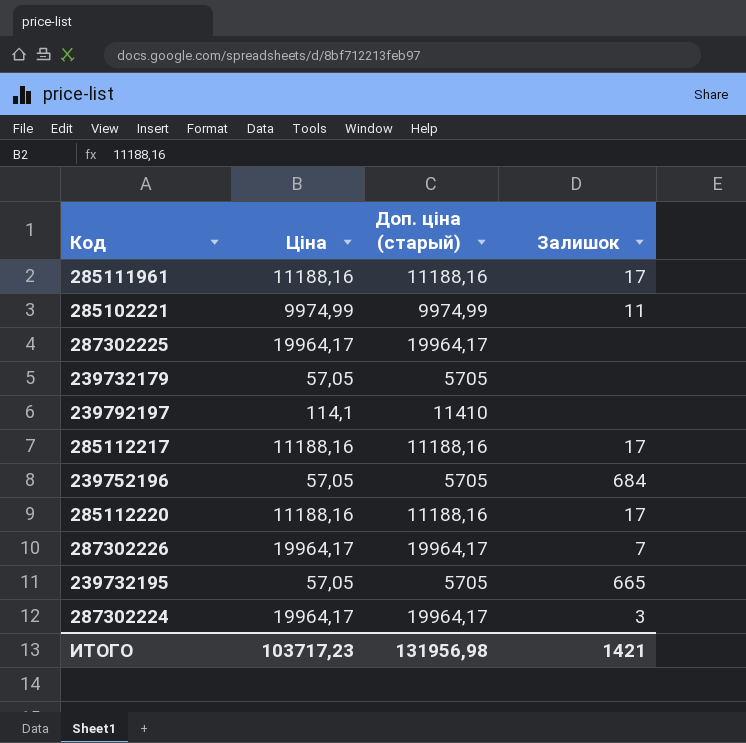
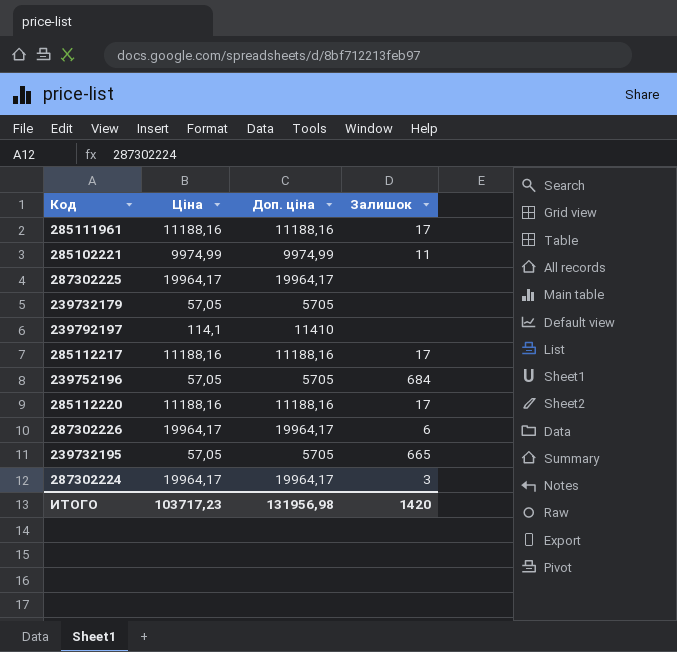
column name: Доп. ціна (старый) -> Доп. ціна
287302226 | Залишок: 7 -> 6
ИТОГО | Залишок: 1421 -> 1420

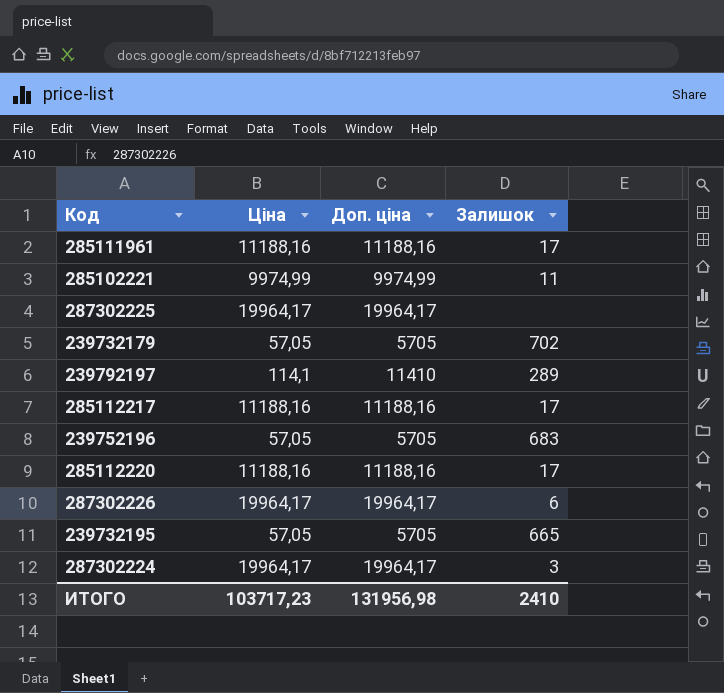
239732179 | Залишок: none -> 702
239792197 | Залишок: none -> 289
239752196 | Залишок: 684 -> 683
ИТОГО | Залишок: 1420 -> 2410

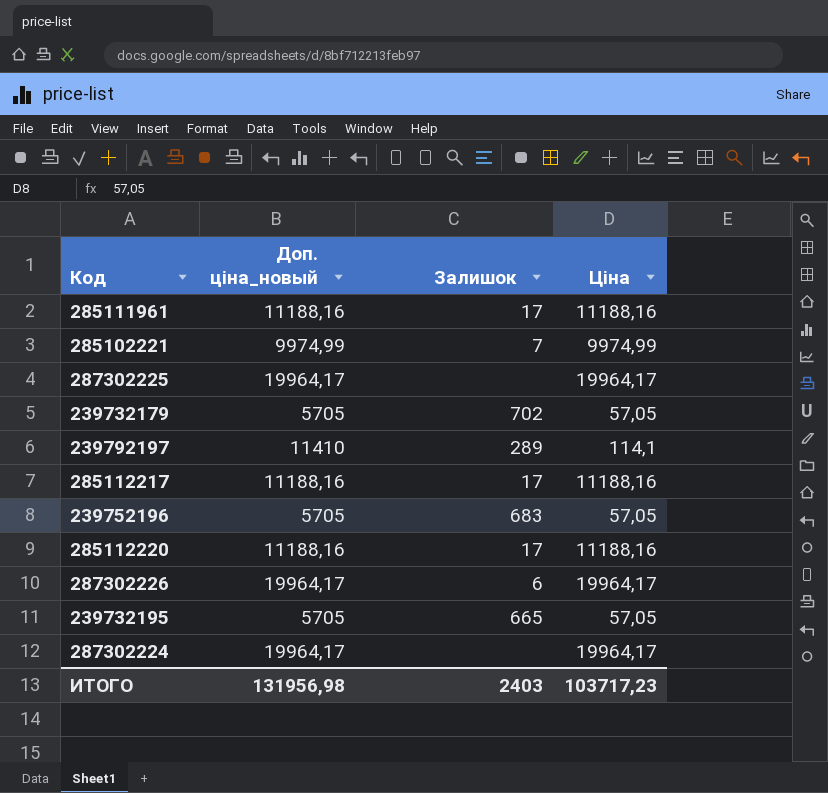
column name: Доп. ціна -> Доп. ціна_новый
column Ціна | position: 2 -> 4
285102221 | Залишок: 11 -> 7
287302224 | Залишок: 3 -> none
ИТОГО | Залишок: 2410 -> 2403

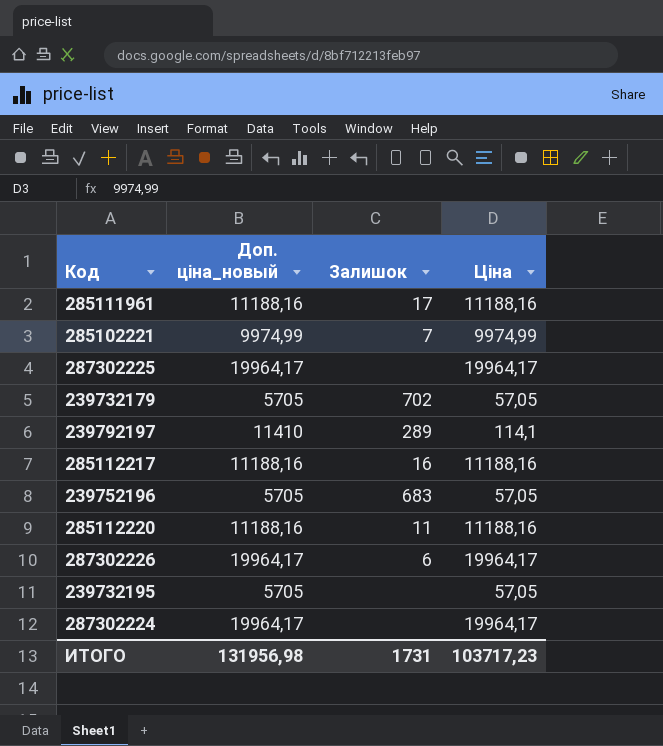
285112217 | Залишок: 17 -> 16
285112220 | Залишок: 17 -> 11
239732195 | Залишок: 665 -> none
ИТОГО | Залишок: 2403 -> 1731

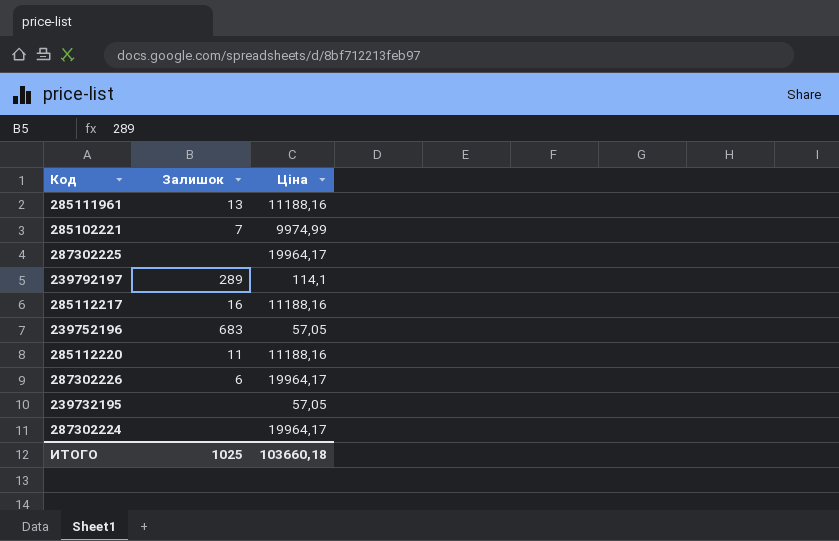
column Доп. ціна_новый | position: 2 -> none
row 239732179: 5705 | 702 | 57,05 -> none
285111961 | Залишок: 17 -> 13
ИТОГО | Залишок: 1731 -> 1025
ИТОГО | Ціна: 103717,23 -> 103660,18

